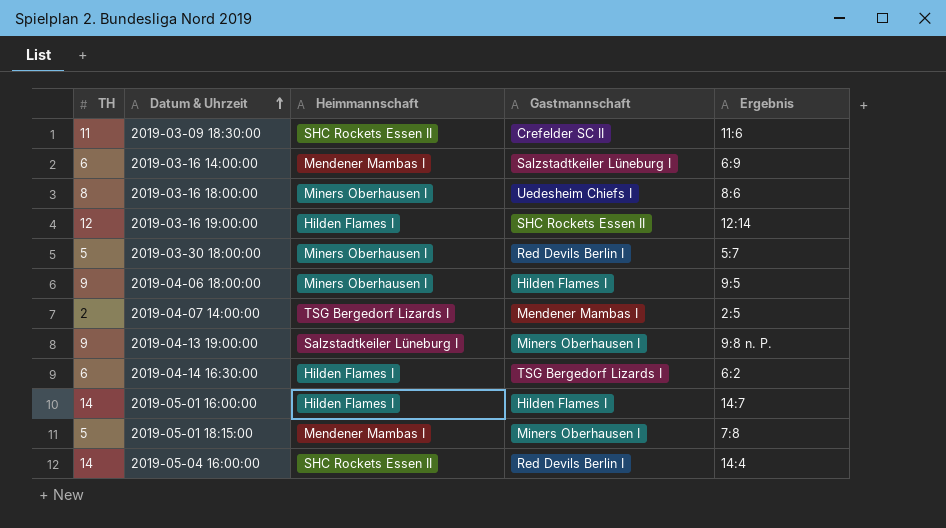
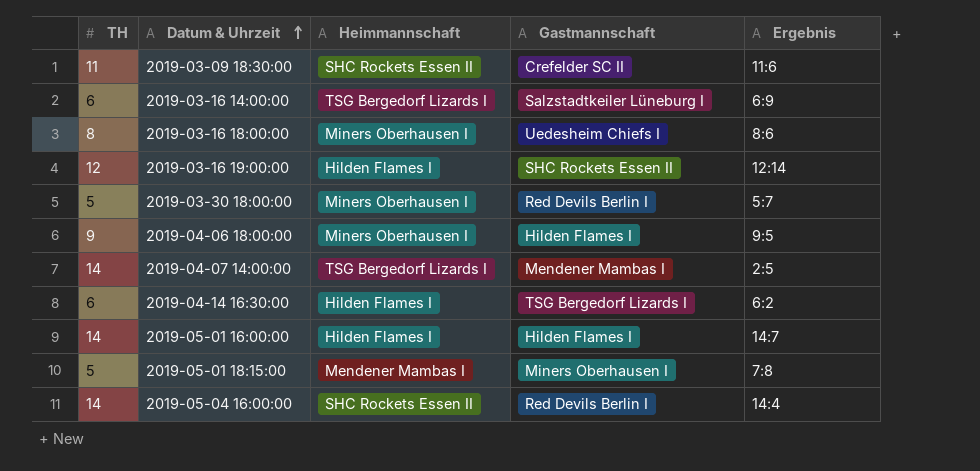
row 2019-04-13 19:00:00: 9 | Salzstadtkeiler Lüneburg I | Miners Oberhausen I | 9:8 n. P. -> none
2019-03-16 14:00:00 | Heimmannschaft: Mendener Mambas I -> TSG Bergedorf Lizards I
2019-04-07 14:00:00 | TH: 2 -> 14

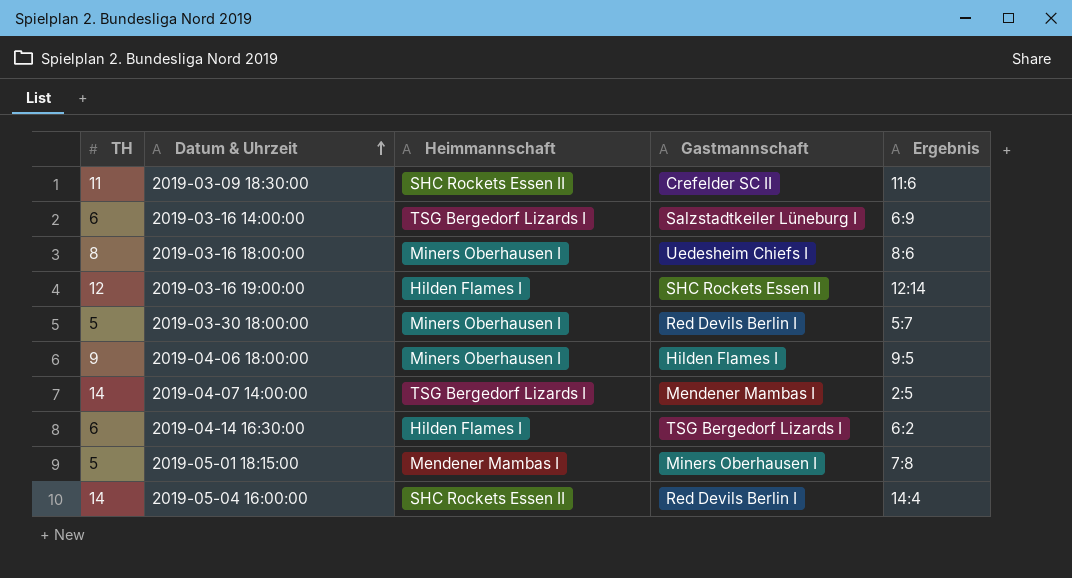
row 2019-05-01 16:00:00: 14 | Hilden Flames I | Hilden Flames I | 14:7 -> none

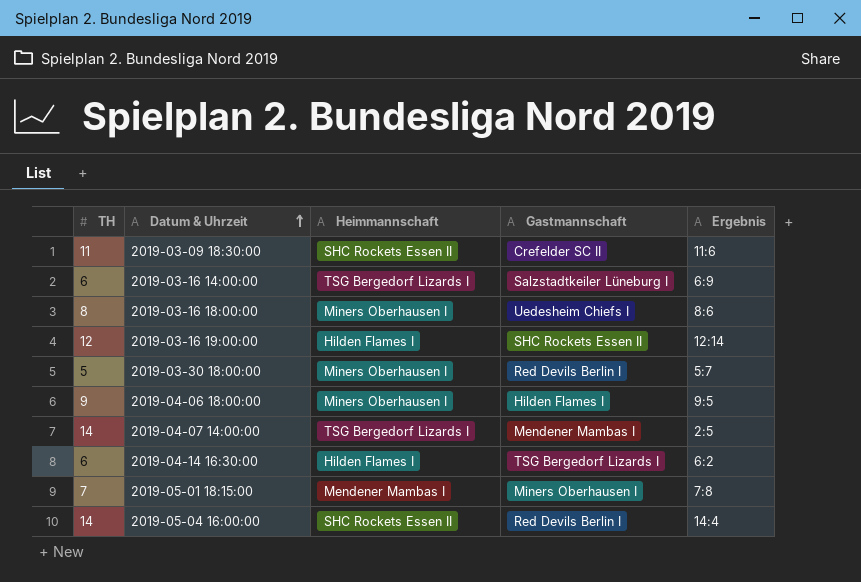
2019-05-01 18:15:00 | TH: 5 -> 7

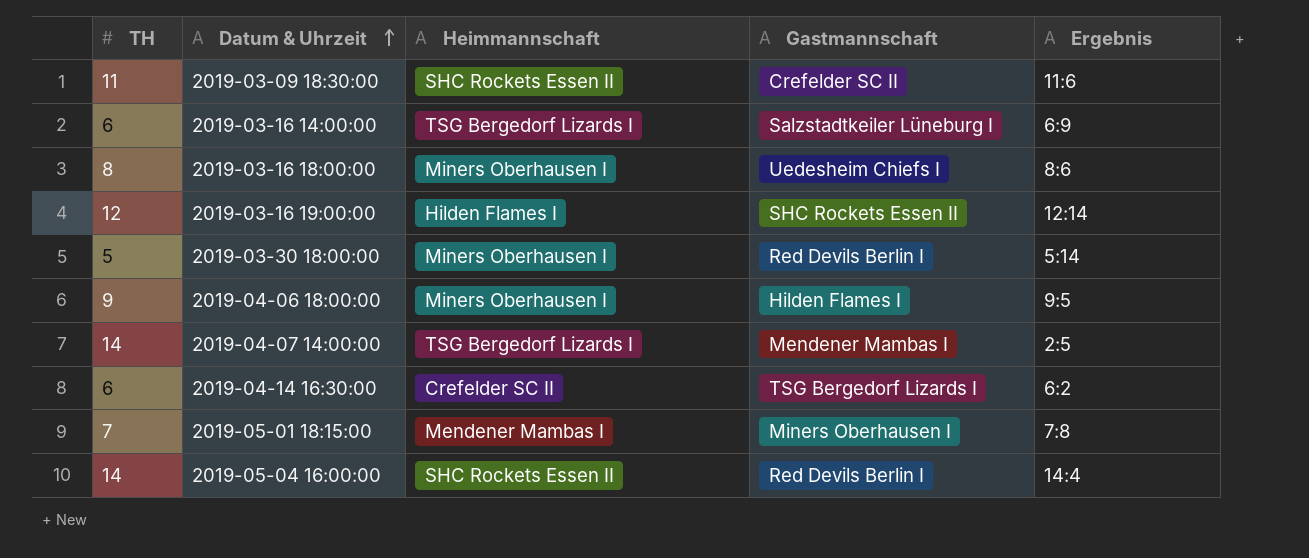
2019-03-30 18:00:00 | Ergebnis: 5:7 -> 5:14
2019-04-14 16:30:00 | Heimmannschaft: Hilden Flames I -> Crefelder SC II

